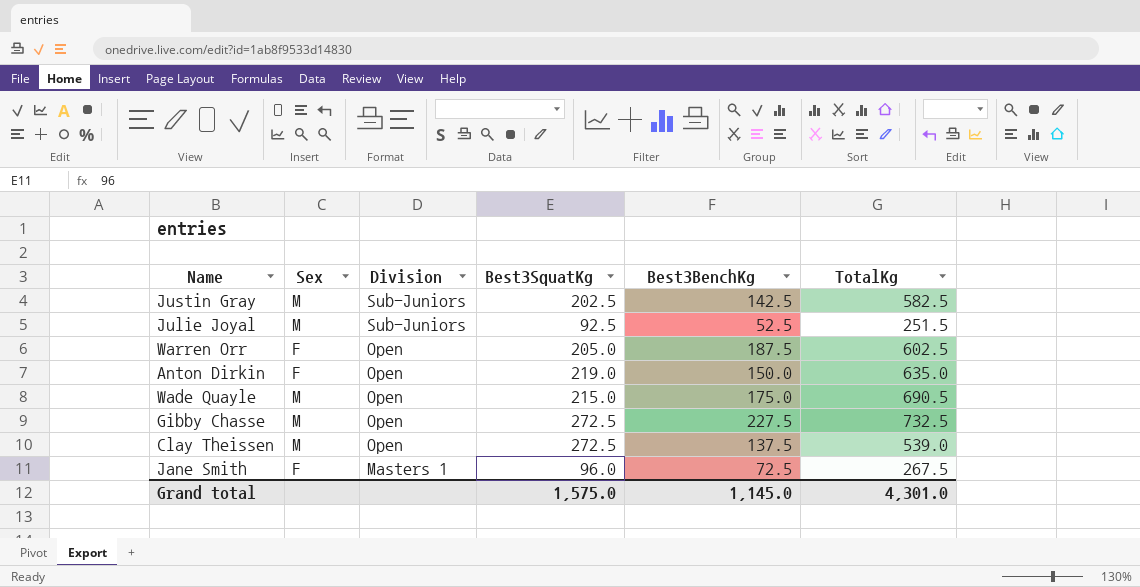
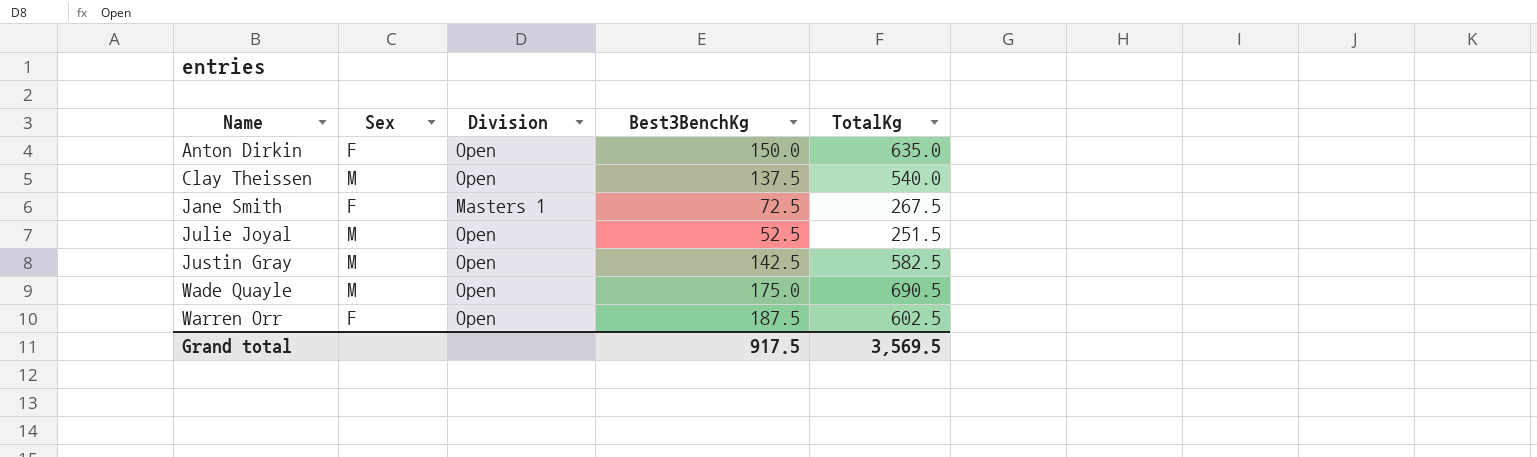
row order: Division descending -> Name ascending
column Best3SquatKg | position: 4 -> none
row Gibby Chasse: M | Open | 272.5 | 227.5 | 732.5 -> none
Clay Theissen | TotalKg: 539.0 -> 540.0
Julie Joyal | Division: Sub-Juniors -> Open
Justin Gray | Division: Sub-Juniors -> Open
Grand total | Best3BenchKg: 1,145.0 -> 917.5
Grand total | TotalKg: 4,301.0 -> 3,569.5

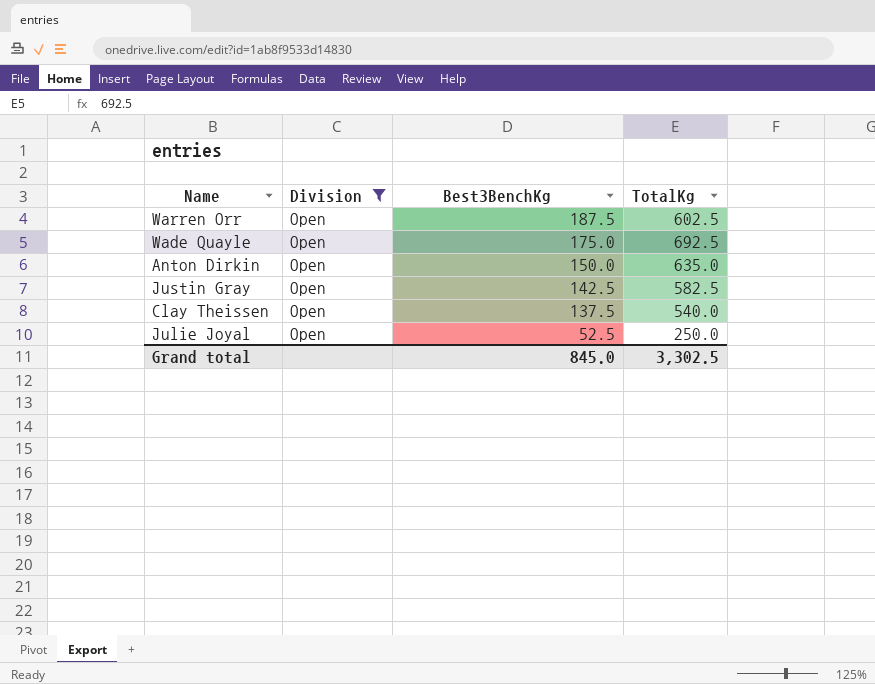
filter: none -> Division = Open
row order: Name ascending -> Best3BenchKg descending
column Sex | position: 2 -> none
Wade Quayle | TotalKg: 690.5 -> 692.5
Julie Joyal | TotalKg: 251.5 -> 250.0
Grand total | Best3BenchKg: 917.5 -> 845.0
Grand total | TotalKg: 3,569.5 -> 3,302.5

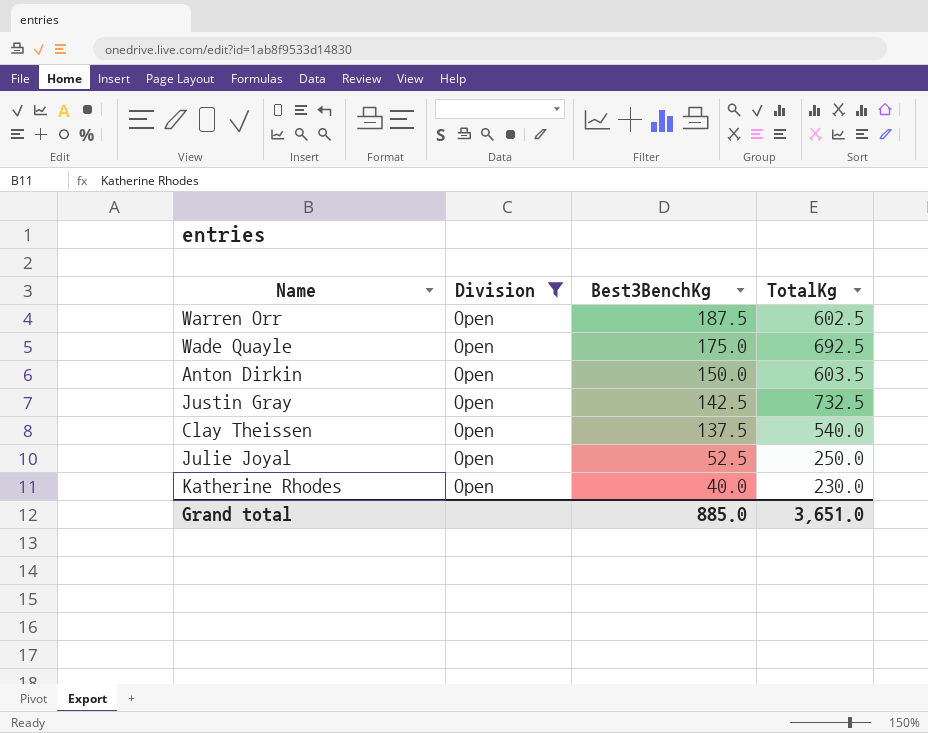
Anton Dirkin | TotalKg: 635.0 -> 603.5
Justin Gray | TotalKg: 582.5 -> 732.5
row Katherine Rhodes: none -> Open | 40.0 | 230.0
Grand total | Best3BenchKg: 845.0 -> 885.0
Grand total | TotalKg: 3,302.5 -> 3,651.0

